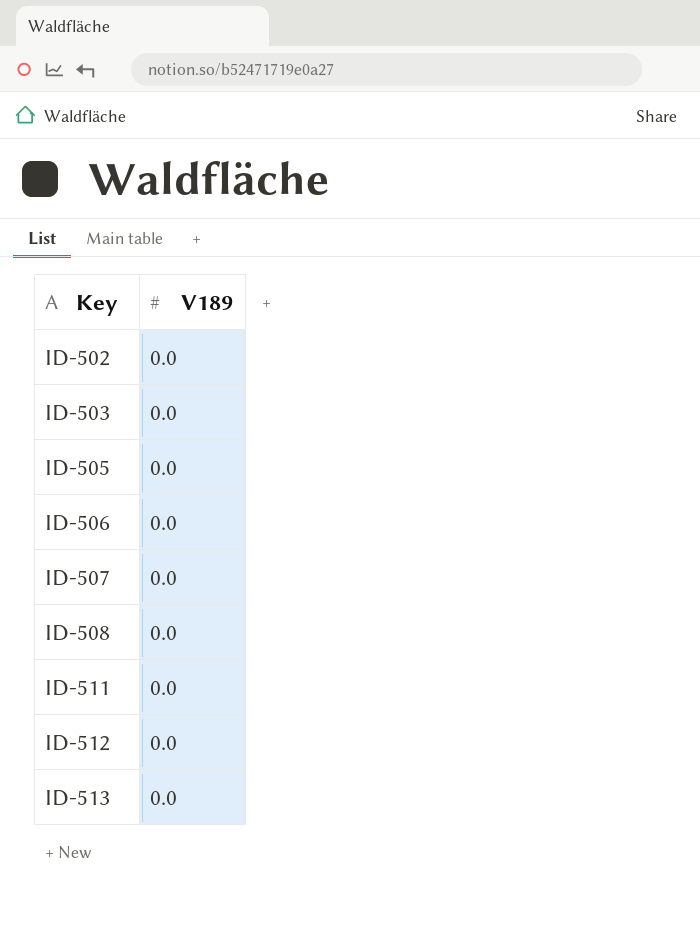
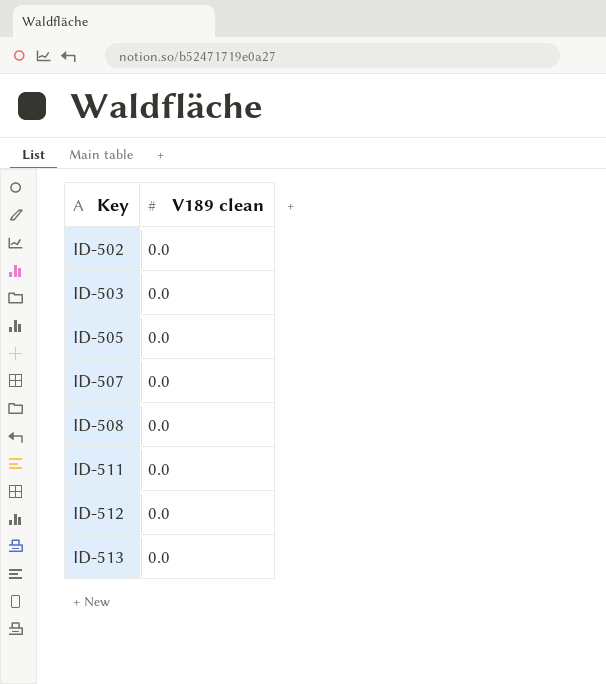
column name: V189 -> V189 clean
row ID-506: 0.0 -> none

